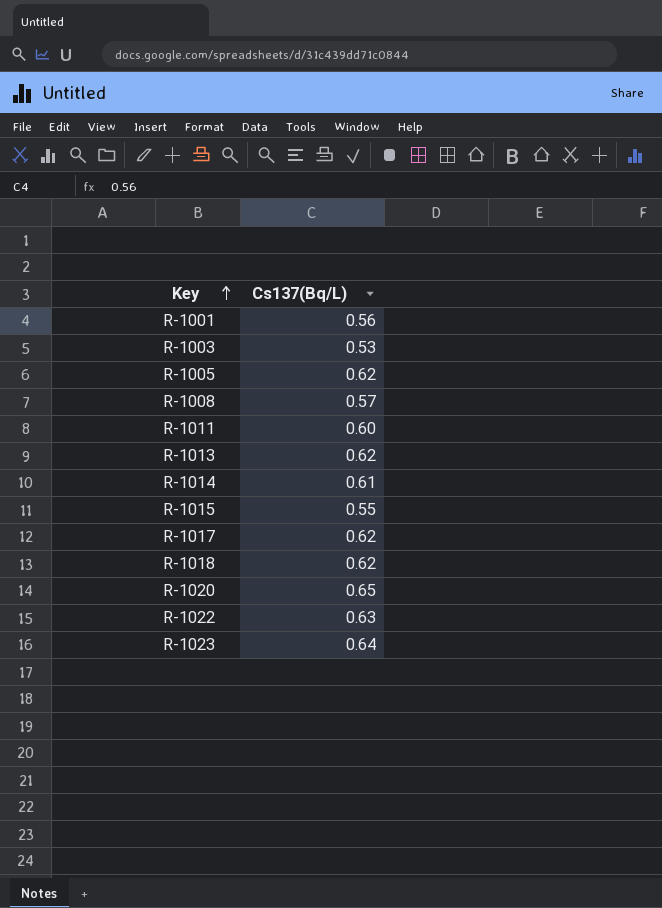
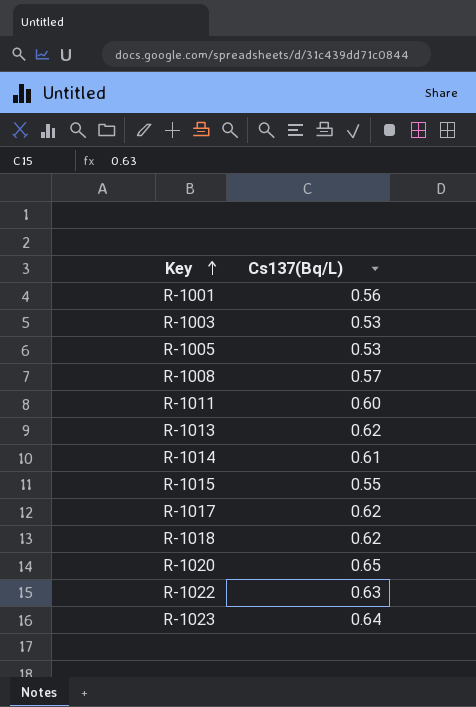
R-1005 | Cs137(Bq/L): 0.62 -> 0.53

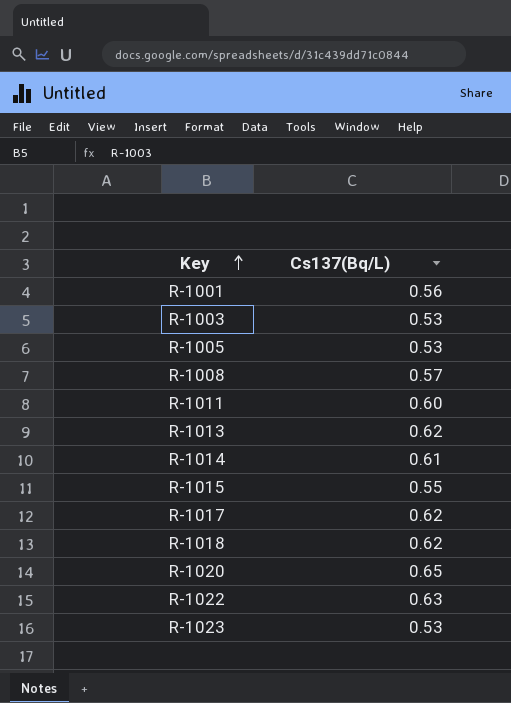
R-1023 | Cs137(Bq/L): 0.64 -> 0.53

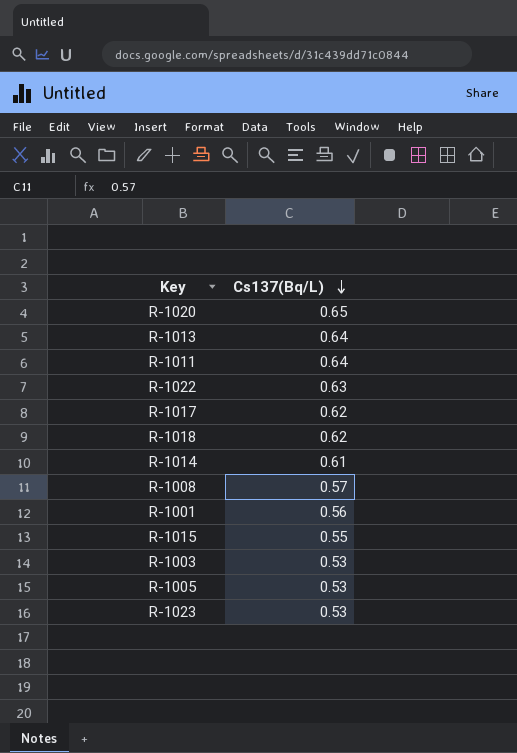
row order: Key ascending -> Cs137(Bq/L) descending
R-1013 | Cs137(Bq/L): 0.62 -> 0.64
R-1011 | Cs137(Bq/L): 0.60 -> 0.64

